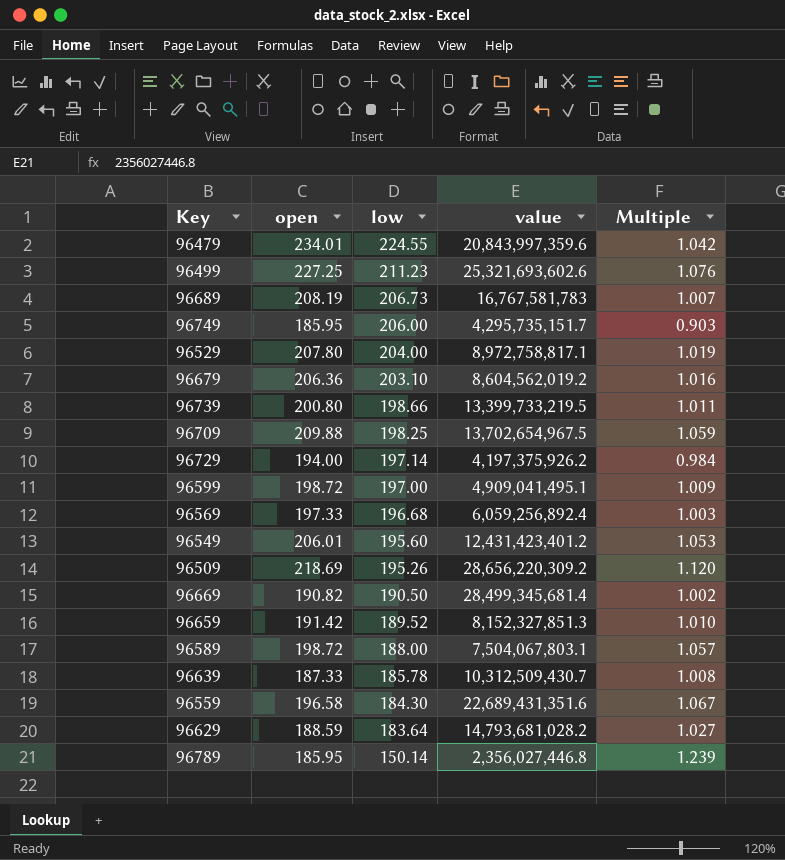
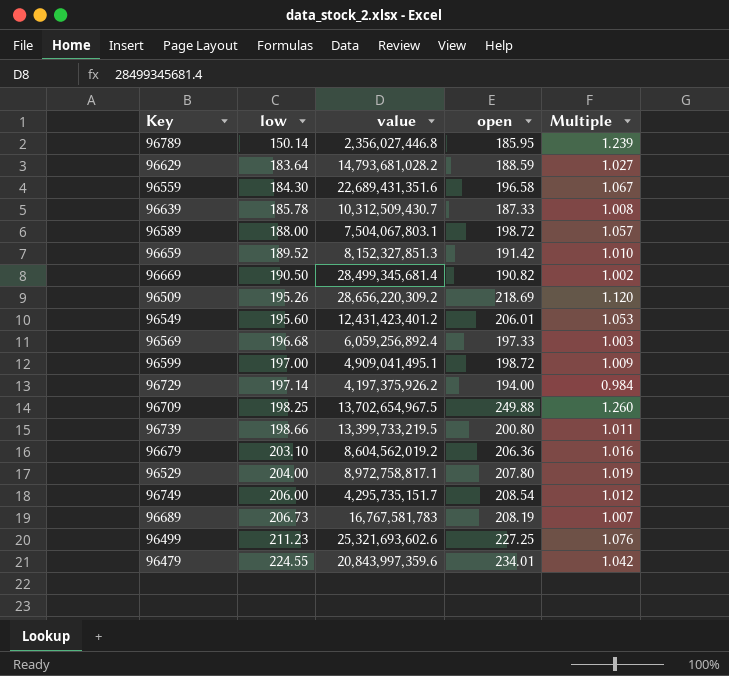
row order: low descending -> low ascending
column open | position: 2 -> 4
96709 | open: 209.88 -> 249.88
96709 | Multiple: 1.059 -> 1.260
96749 | open: 185.95 -> 208.54
96749 | Multiple: 0.903 -> 1.012

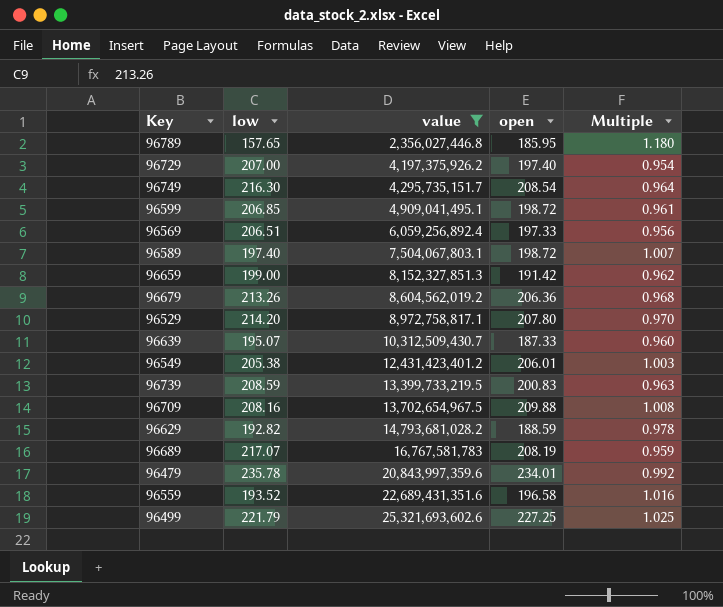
filter: none -> value <= 25,321,693,602.6
row order: low ascending -> value ascending
96789 | low: 150.14 -> 157.65
96789 | Multiple: 1.239 -> 1.180
96729 | low: 197.14 -> 207.00
96729 | open: 194.00 -> 197.40
96729 | Multiple: 0.984 -> 0.954
96749 | low: 206.00 -> 216.30
96749 | Multiple: 1.012 -> 0.964
96599 | low: 197.00 -> 206.85
96599 | Multiple: 1.009 -> 0.961
96569 | low: 196.68 -> 206.51
96569 | Multiple: 1.003 -> 0.956
96589 | low: 188.00 -> 197.40
96589 | Multiple: 1.057 -> 1.007
96659 | low: 189.52 -> 199.00
96659 | Multiple: 1.010 -> 0.962
96679 | low: 203.10 -> 213.26
96679 | Multiple: 1.016 -> 0.968
96529 | low: 204.00 -> 214.20
96529 | Multiple: 1.019 -> 0.970
96639 | low: 185.78 -> 195.07
96639 | Multiple: 1.008 -> 0.960
96549 | low: 195.60 -> 205.38
96549 | Multiple: 1.053 -> 1.003
96739 | low: 198.66 -> 208.59
96739 | open: 200.80 -> 200.83
96739 | Multiple: 1.011 -> 0.963
96709 | low: 198.25 -> 208.16
96709 | open: 249.88 -> 209.88
96709 | Multiple: 1.260 -> 1.008
96629 | low: 183.64 -> 192.82
96629 | Multiple: 1.027 -> 0.978
96689 | low: 206.73 -> 217.07
96689 | Multiple: 1.007 -> 0.959
96479 | low: 224.55 -> 235.78
96479 | Multiple: 1.042 -> 0.992
96559 | low: 184.30 -> 193.52
96559 | Multiple: 1.067 -> 1.016
96499 | low: 211.23 -> 221.79
96499 | Multiple: 1.076 -> 1.025

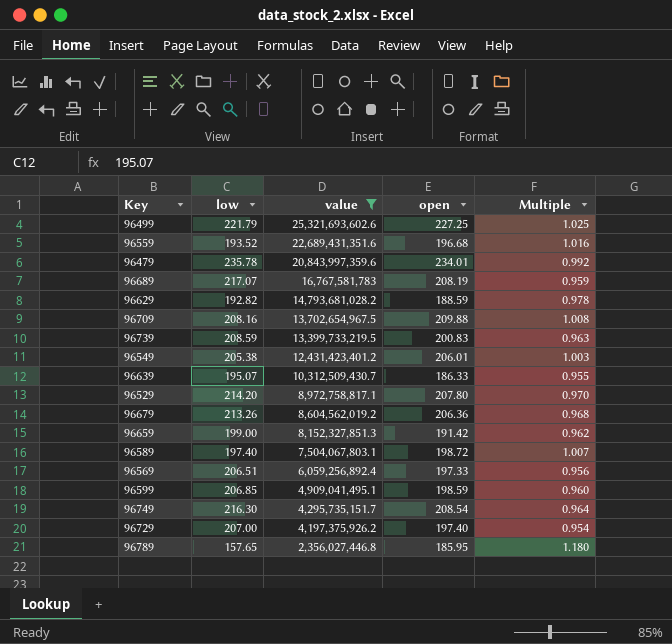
row order: value ascending -> value descending
96559 | open: 196.58 -> 196.68
96639 | open: 187.33 -> 186.33
96639 | Multiple: 0.960 -> 0.955
96599 | open: 198.72 -> 198.59
96599 | Multiple: 0.961 -> 0.960

